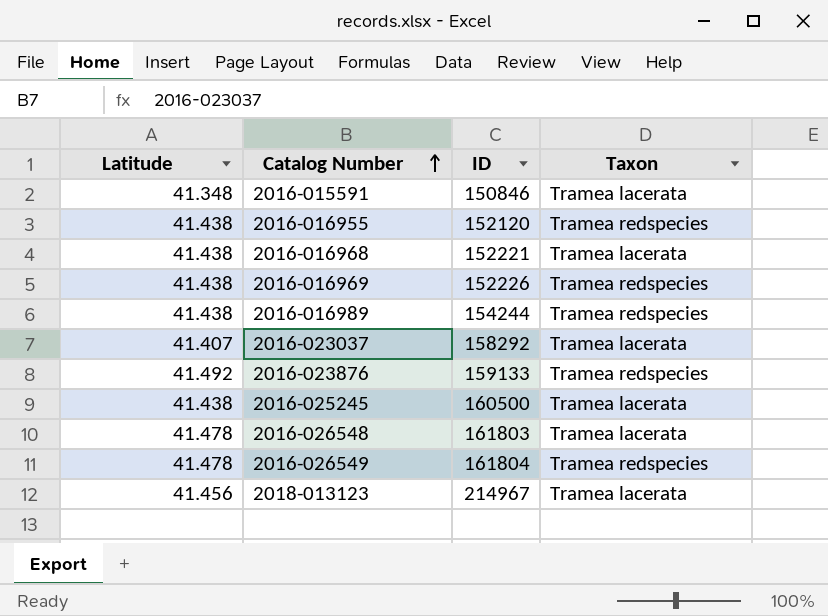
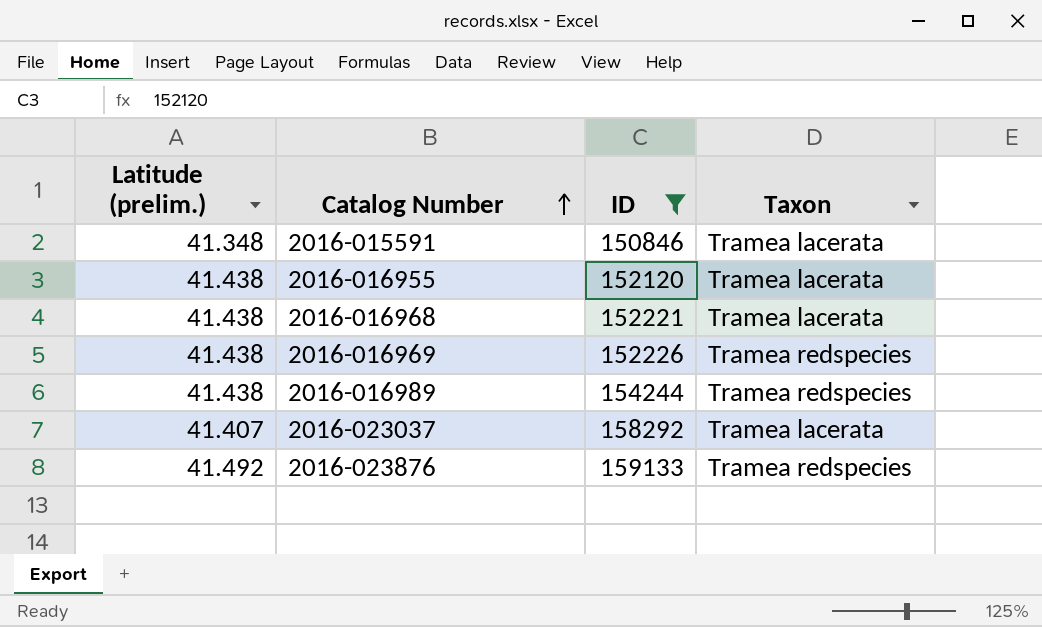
filter: none -> ID <= 159133
column name: Latitude -> Latitude (prelim.)
2016-016955 | Taxon: Tramea redspecies -> Tramea lacerata

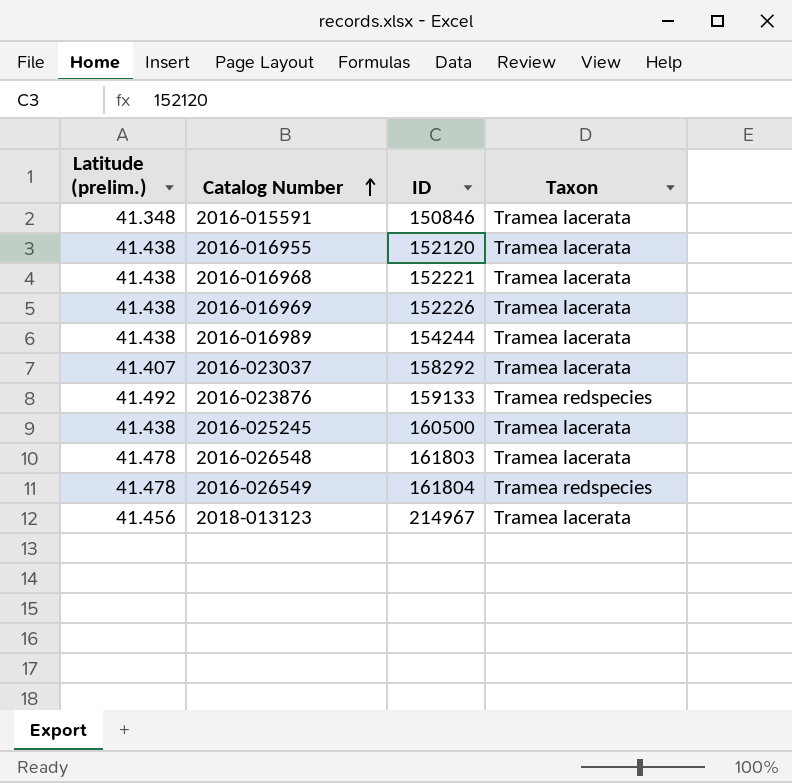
filter: ID <= 159133 -> none
2016-016969 | Taxon: Tramea redspecies -> Tramea lacerata
2016-016989 | Taxon: Tramea redspecies -> Tramea lacerata

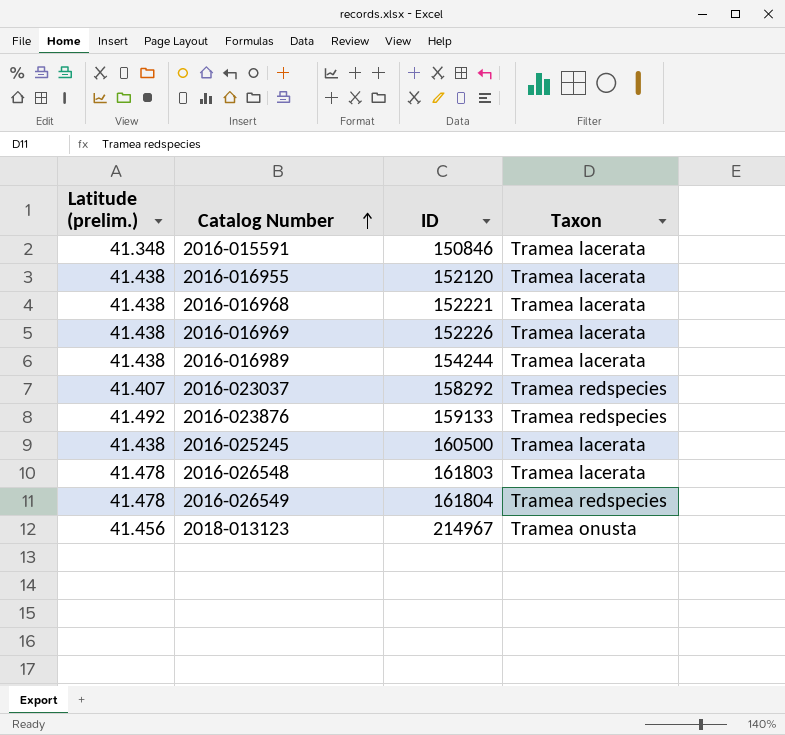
2016-023037 | Taxon: Tramea lacerata -> Tramea redspecies
2018-013123 | Taxon: Tramea lacerata -> Tramea onusta

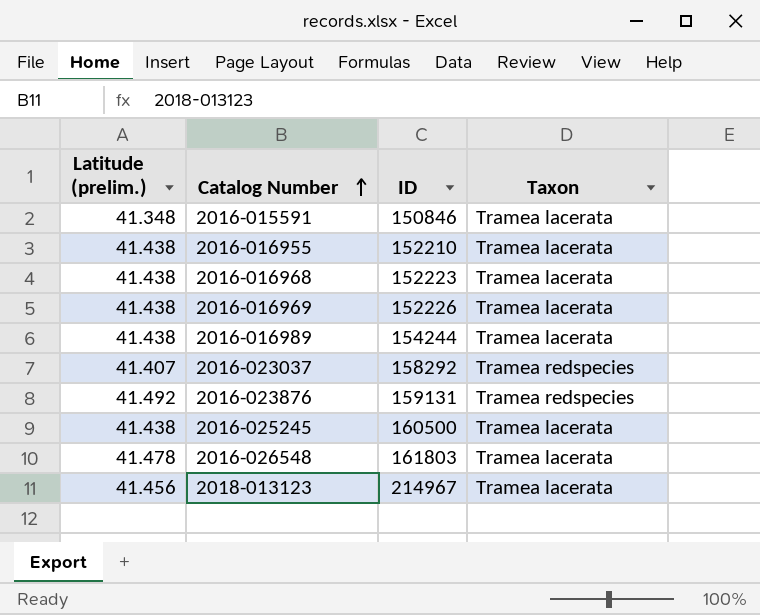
row 2016-026549: 41.478 | 161804 | Tramea redspecies -> none
2016-016955 | ID: 152120 -> 152210
2016-016968 | ID: 152221 -> 152223
2016-023876 | ID: 159133 -> 159131
2018-013123 | Taxon: Tramea onusta -> Tramea lacerata

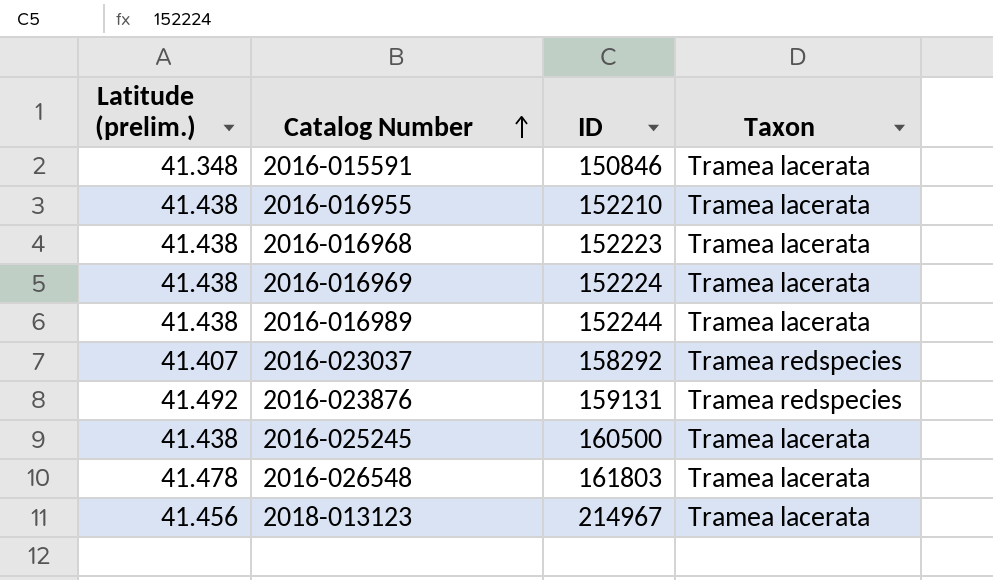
2016-016969 | ID: 152226 -> 152224
2016-016989 | ID: 154244 -> 152244

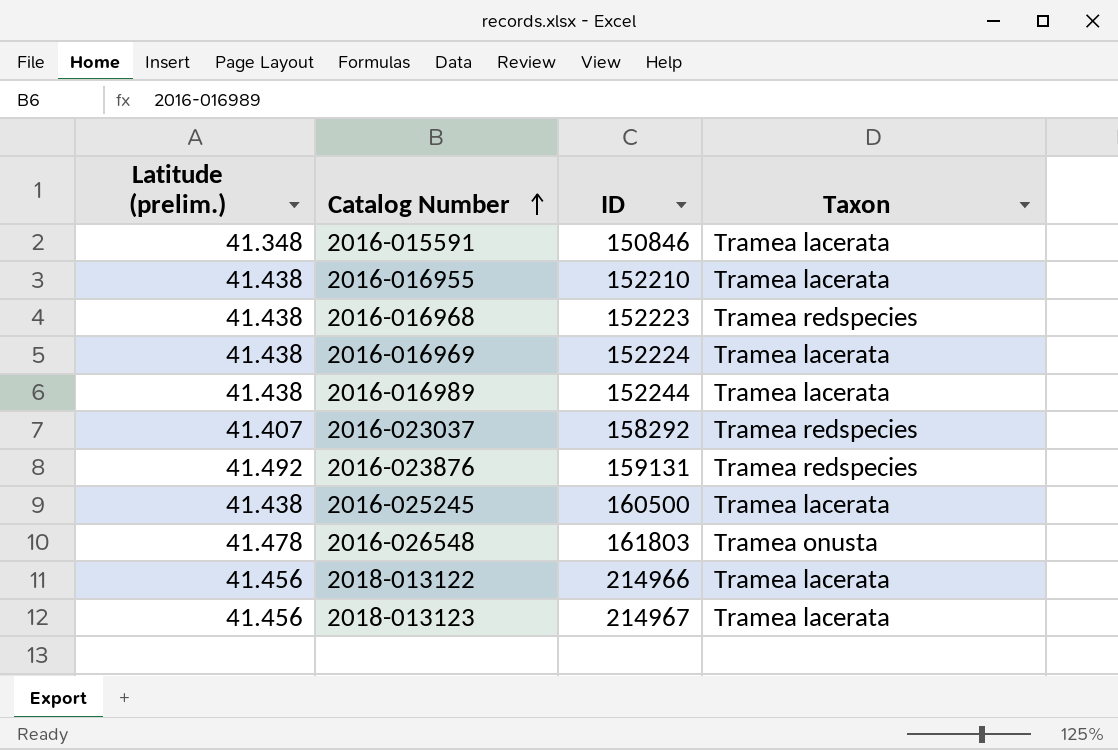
2016-016968 | Taxon: Tramea lacerata -> Tramea redspecies
2016-026548 | Taxon: Tramea lacerata -> Tramea onusta
row 2018-013122: none -> 41.456 | 214966 | Tramea lacerata

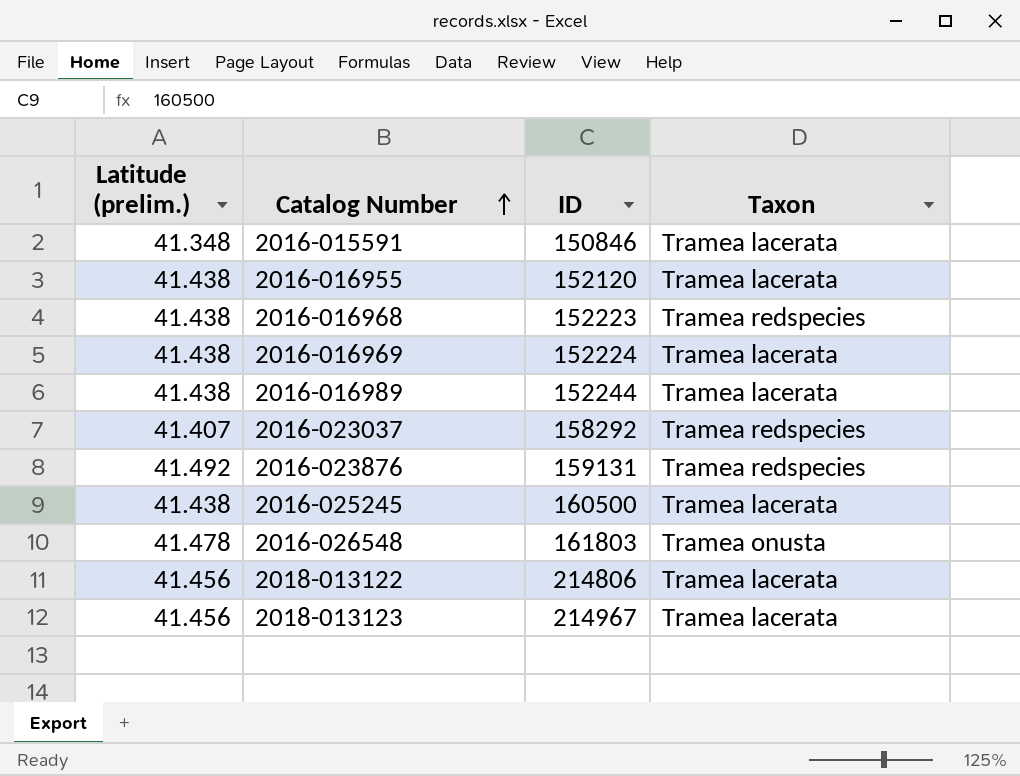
2016-016955 | ID: 152210 -> 152120
2018-013122 | ID: 214966 -> 214806

